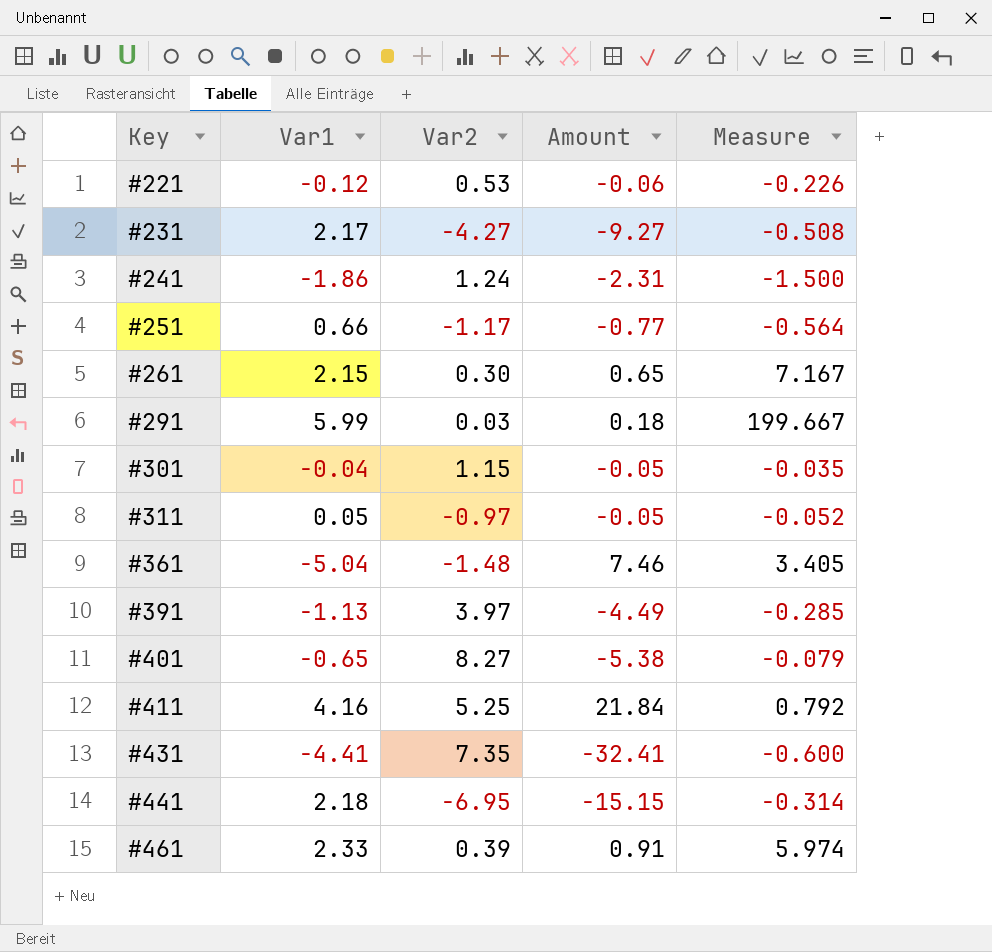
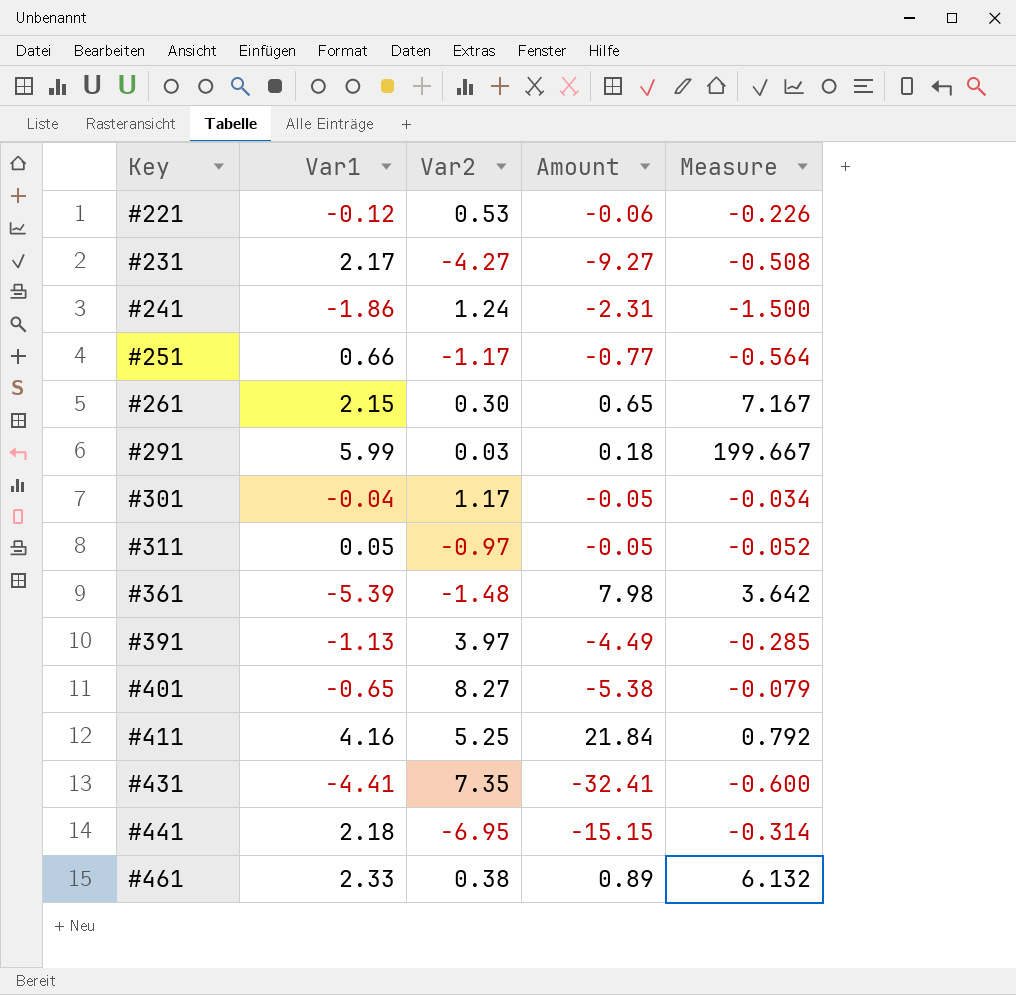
#301 | Var2: 1.15 -> 1.17
#301 | Measure: -0.035 -> -0.034
#361 | Var1: -5.04 -> -5.39
#361 | Amount: 7.46 -> 7.98
#361 | Measure: 3.405 -> 3.642
#461 | Var2: 0.39 -> 0.38
#461 | Amount: 0.91 -> 0.89
#461 | Measure: 5.974 -> 6.132

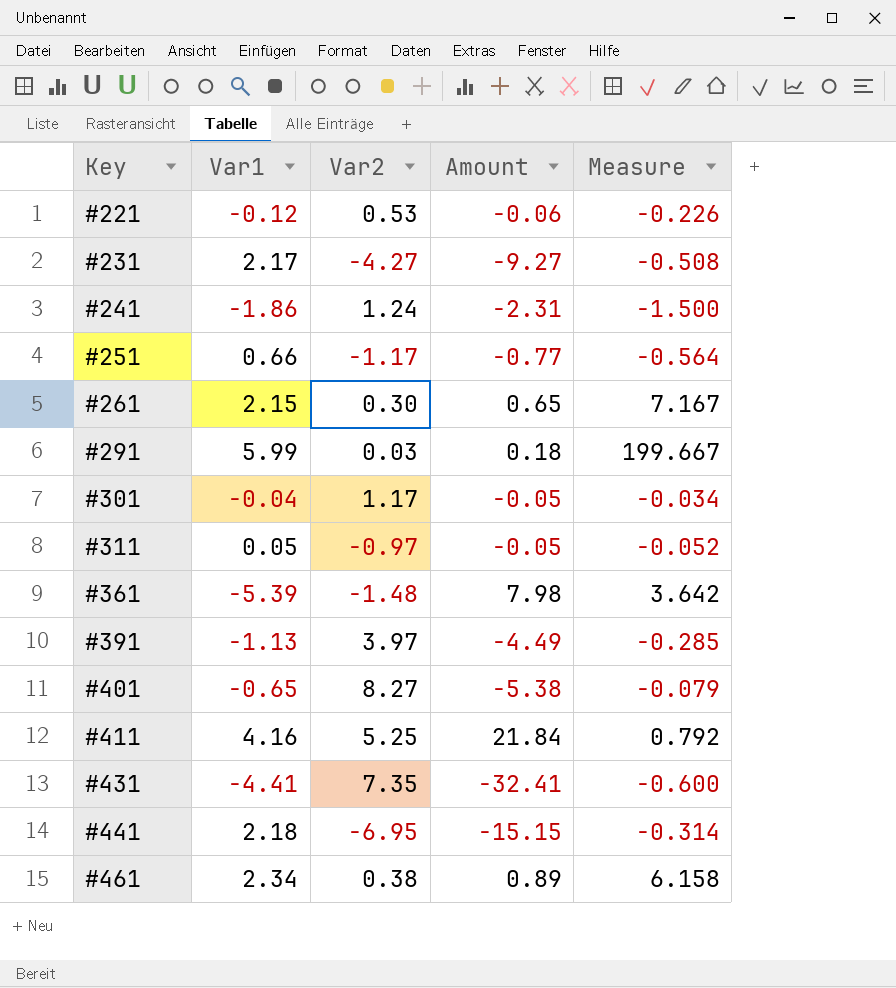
#461 | Var1: 2.33 -> 2.34
#461 | Measure: 6.132 -> 6.158

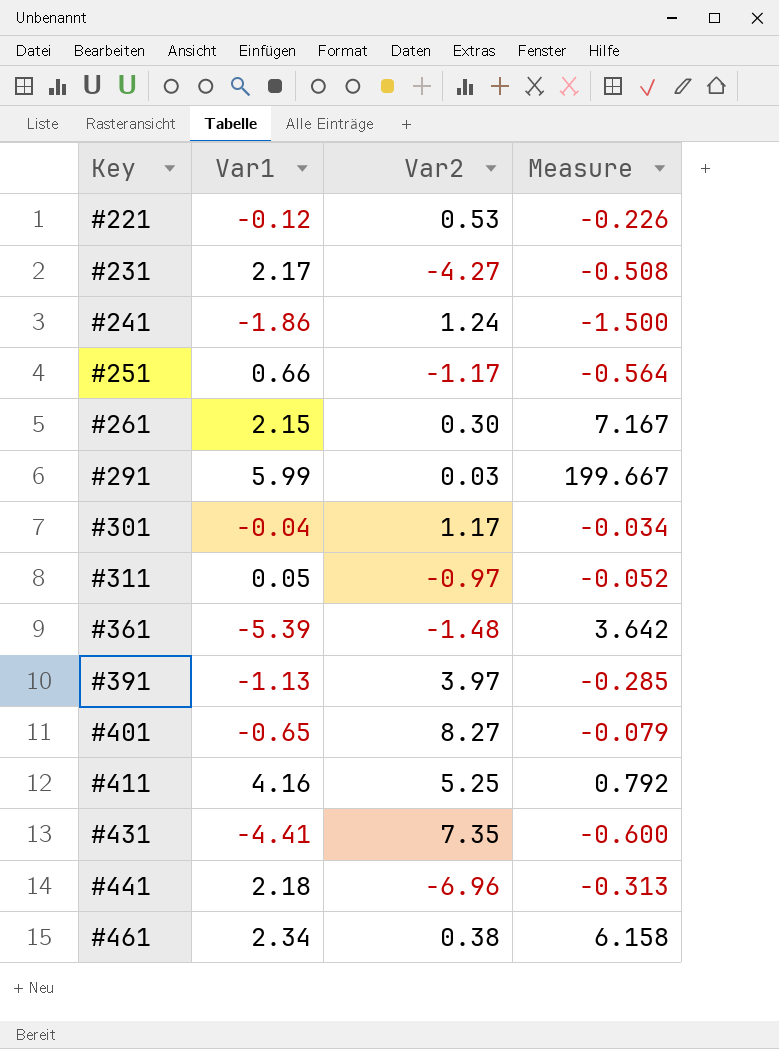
column Amount | formula: [Var1] * [Var2] -> none
#441 | Var2: -6.95 -> -6.96
#441 | Measure: -0.314 -> -0.313

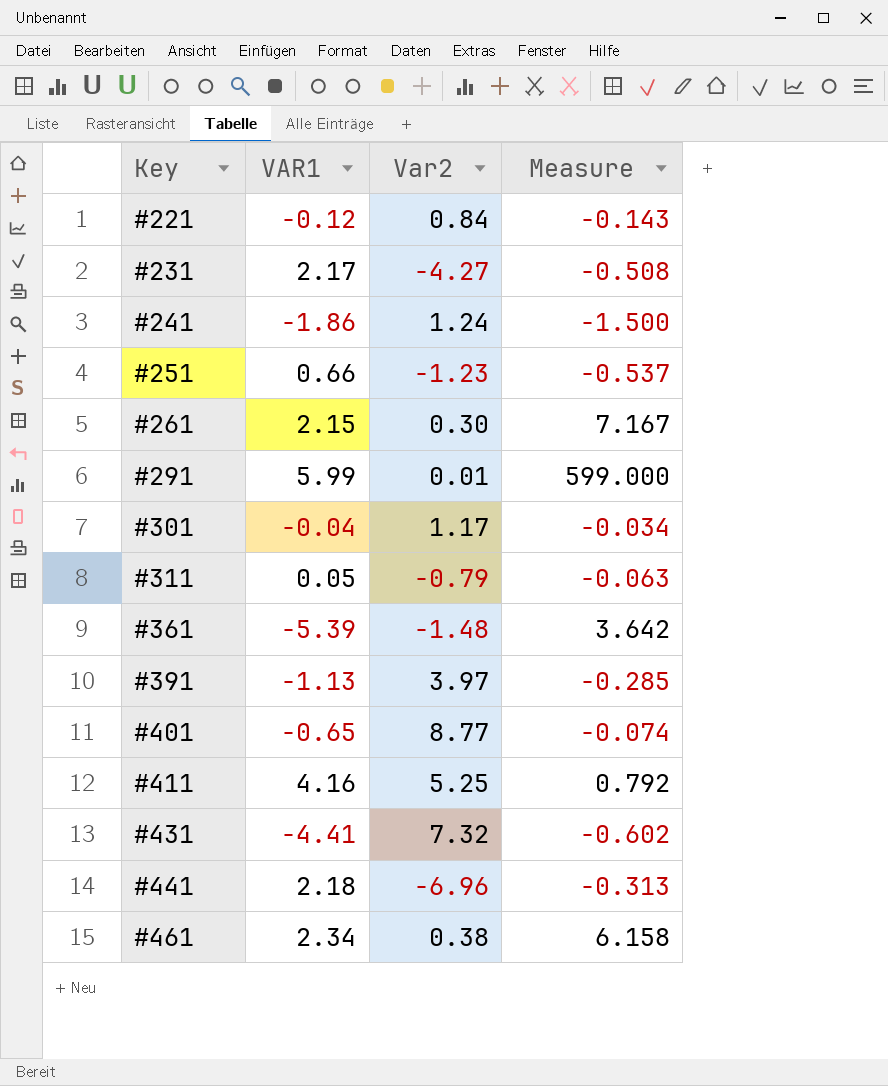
column name: Var1 -> VAR1
#221 | Var2: 0.53 -> 0.84
#221 | Measure: -0.226 -> -0.143
#251 | Var2: -1.17 -> -1.23
#251 | Measure: -0.564 -> -0.537
#291 | Var2: 0.03 -> 0.01
#291 | Measure: 199.667 -> 599.000
#311 | Var2: -0.97 -> -0.79
#311 | Measure: -0.052 -> -0.063
#401 | Var2: 8.27 -> 8.77
#401 | Measure: -0.079 -> -0.074
#431 | Var2: 7.35 -> 7.32
#431 | Measure: -0.600 -> -0.602

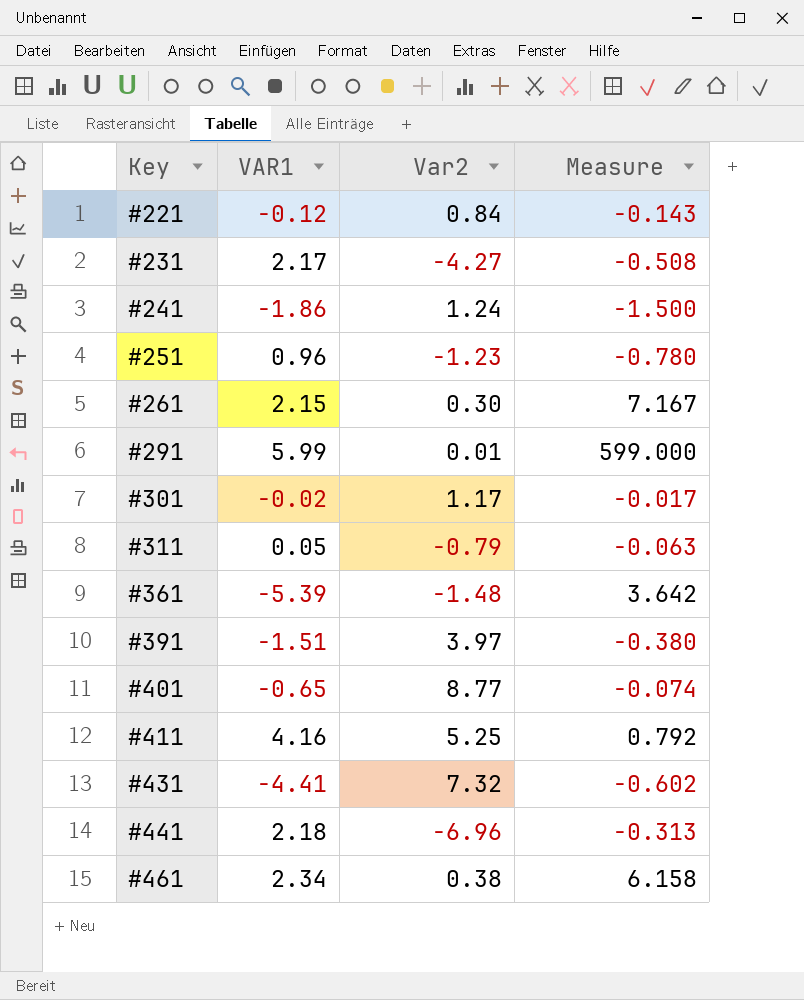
#251 | VAR1: 0.66 -> 0.96
#251 | Measure: -0.537 -> -0.780
#301 | VAR1: -0.04 -> -0.02
#301 | Measure: -0.034 -> -0.017
#391 | VAR1: -1.13 -> -1.51
#391 | Measure: -0.285 -> -0.380

